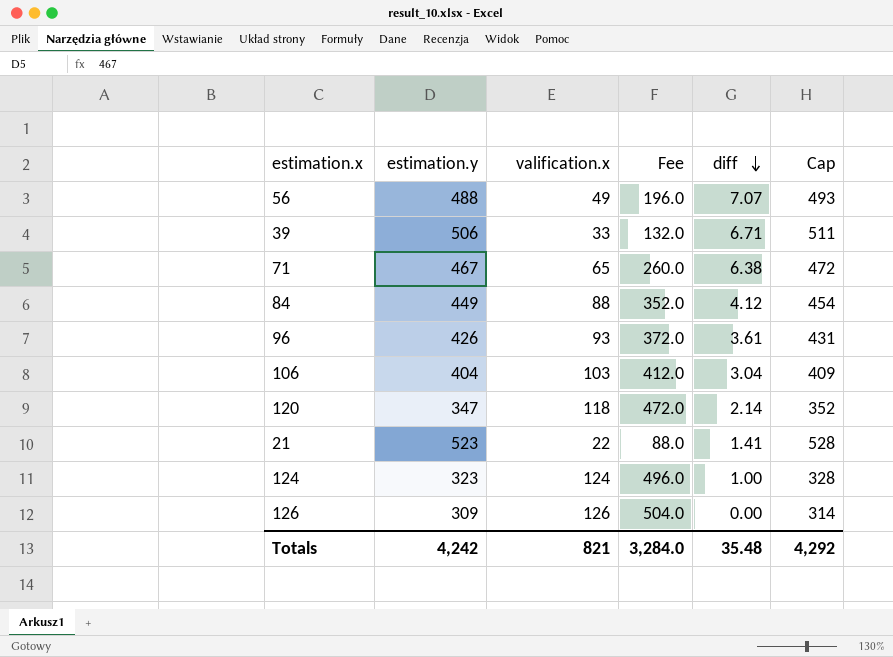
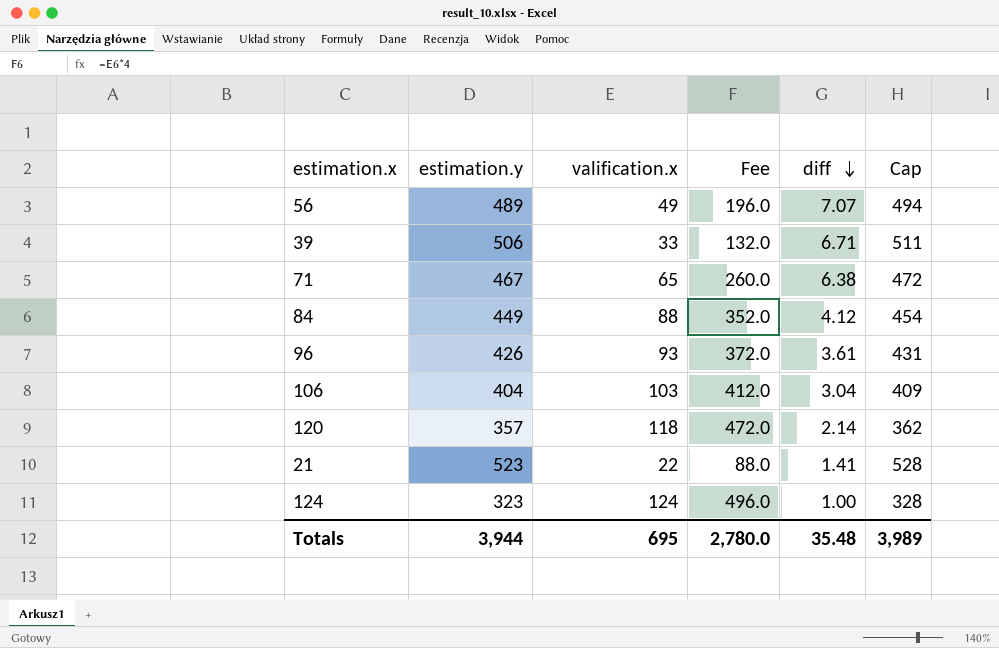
row 126: 309 | 126 | 504.0 | 0.00 | 314 -> none
56 | estimation.y: 488 -> 489
56 | Cap: 493 -> 494
120 | estimation.y: 347 -> 357
120 | Cap: 352 -> 362
Totals | estimation.y: 4,242 -> 3,944
Totals | valification.x: 821 -> 695
Totals | Fee: 3,284.0 -> 2,780.0
Totals | Cap: 4,292 -> 3,989

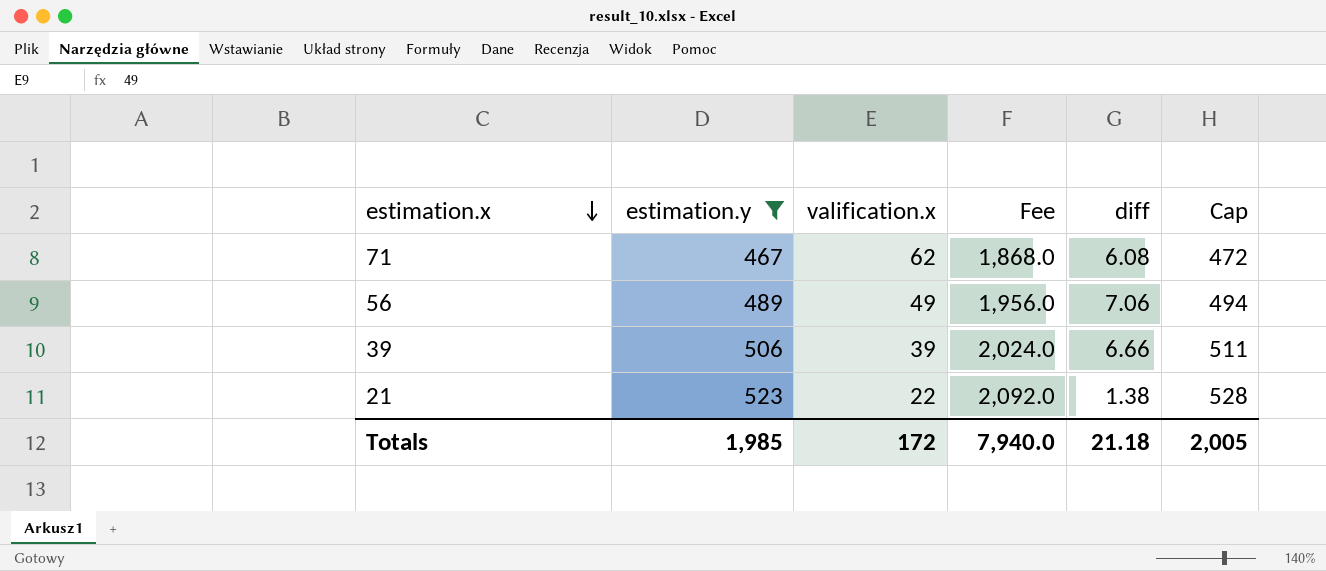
filter: none -> estimation.y >= 467
row order: diff descending -> estimation.x descending
column Fee | formula: [valification.x] * 4 -> [estimation.y] * 4
71 | valification.x: 65 -> 62
71 | diff: 6.38 -> 6.08
56 | diff: 7.07 -> 7.06
39 | valification.x: 33 -> 39
39 | diff: 6.71 -> 6.66
21 | diff: 1.41 -> 1.38
Totals | estimation.y: 3,944 -> 1,985
Totals | valification.x: 695 -> 172
Totals | Fee: 2,780.0 -> 7,940.0
Totals | diff: 35.48 -> 21.18
Totals | Cap: 3,989 -> 2,005

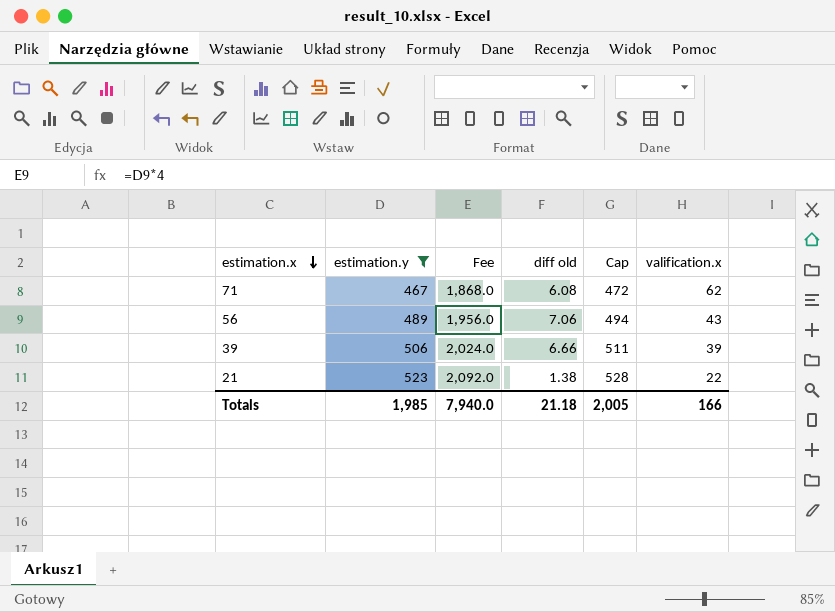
column name: diff -> diff old
column valification.x | position: 3 -> 6
56 | valification.x: 49 -> 43
Totals | valification.x: 172 -> 166

